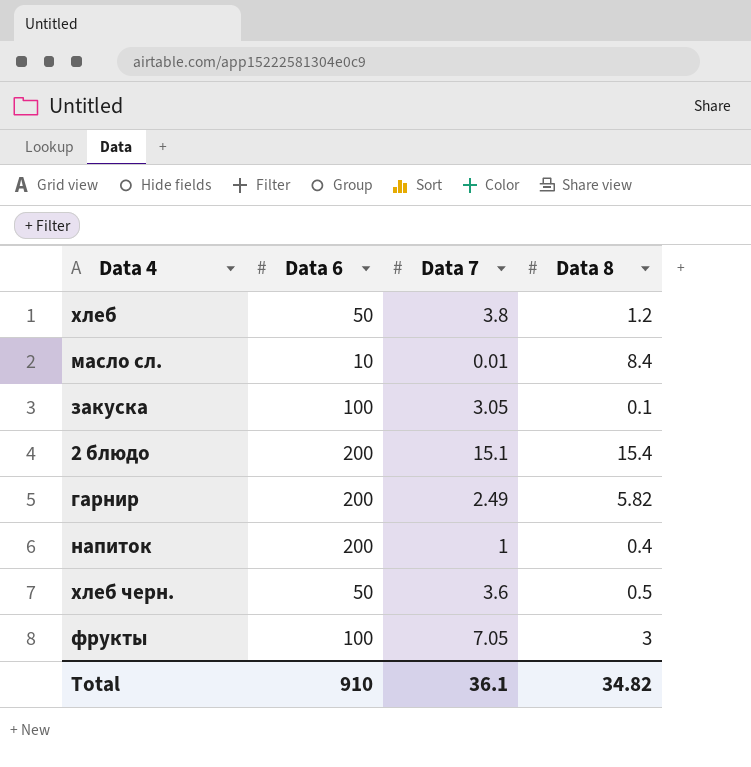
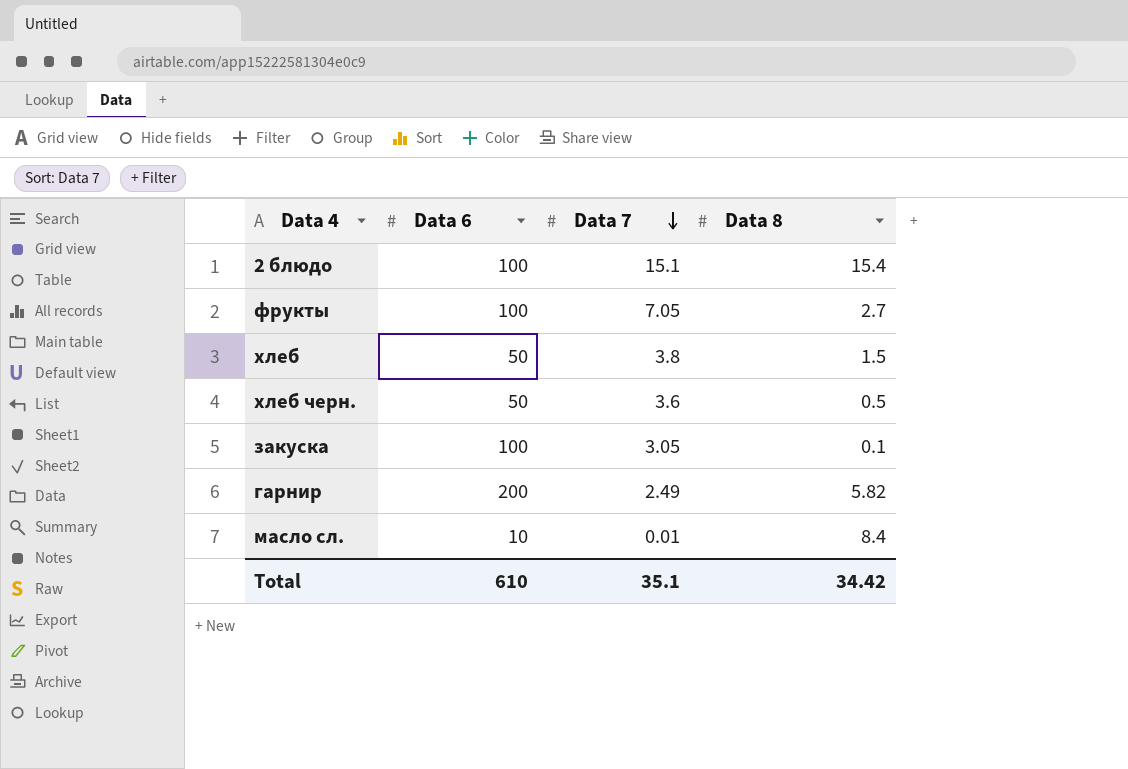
row order: none -> Data 7 descending
row напиток: 200 | 1 | 0.4 -> none
2 блюдо | Data 6: 200 -> 100
фрукты | Data 8: 3 -> 2.7
хлеб | Data 8: 1.2 -> 1.5
Total | Data 6: 910 -> 610
Total | Data 7: 36.1 -> 35.1
Total | Data 8: 34.82 -> 34.42

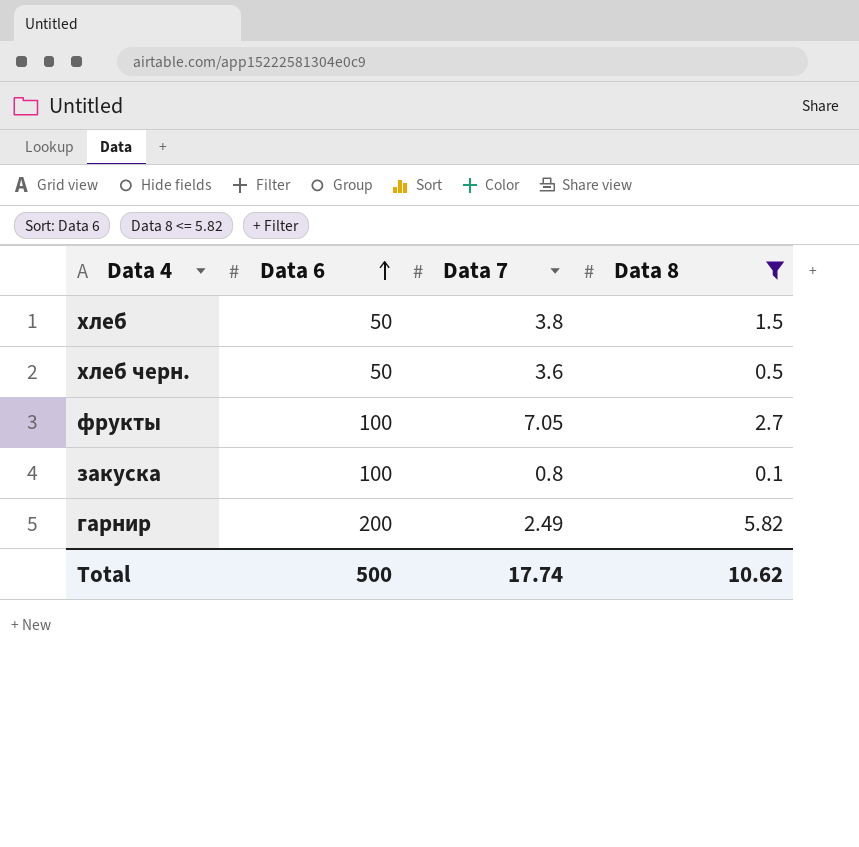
filter: none -> Data 8 <= 5.82
row order: Data 7 descending -> Data 6 ascending
закуска | Data 7: 3.05 -> 0.8
Total | Data 6: 610 -> 500
Total | Data 7: 35.1 -> 17.74
Total | Data 8: 34.42 -> 10.62

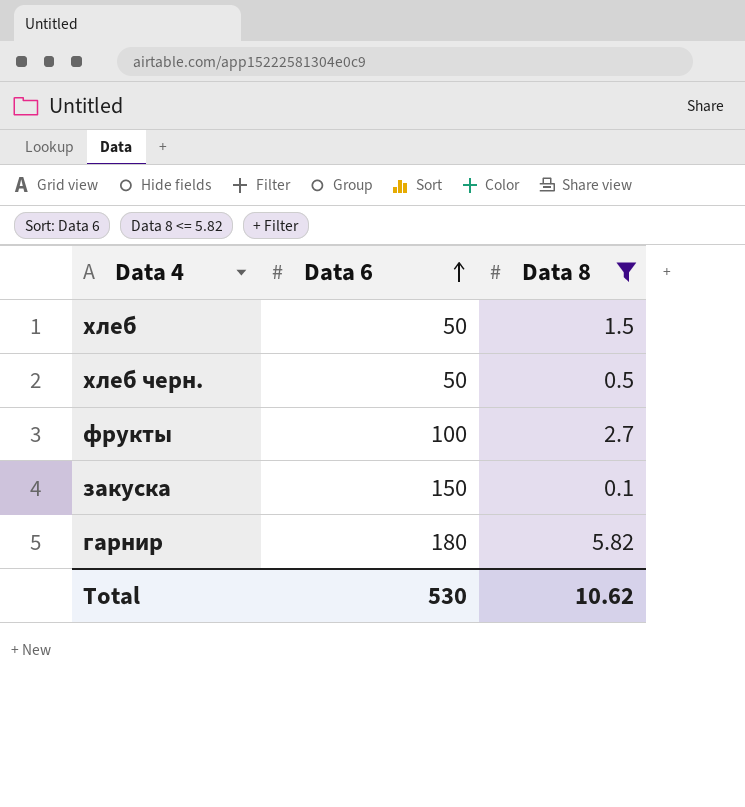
column Data 7 | position: 3 -> none
закуска | Data 6: 100 -> 150
гарнир | Data 6: 200 -> 180
Total | Data 6: 500 -> 530

